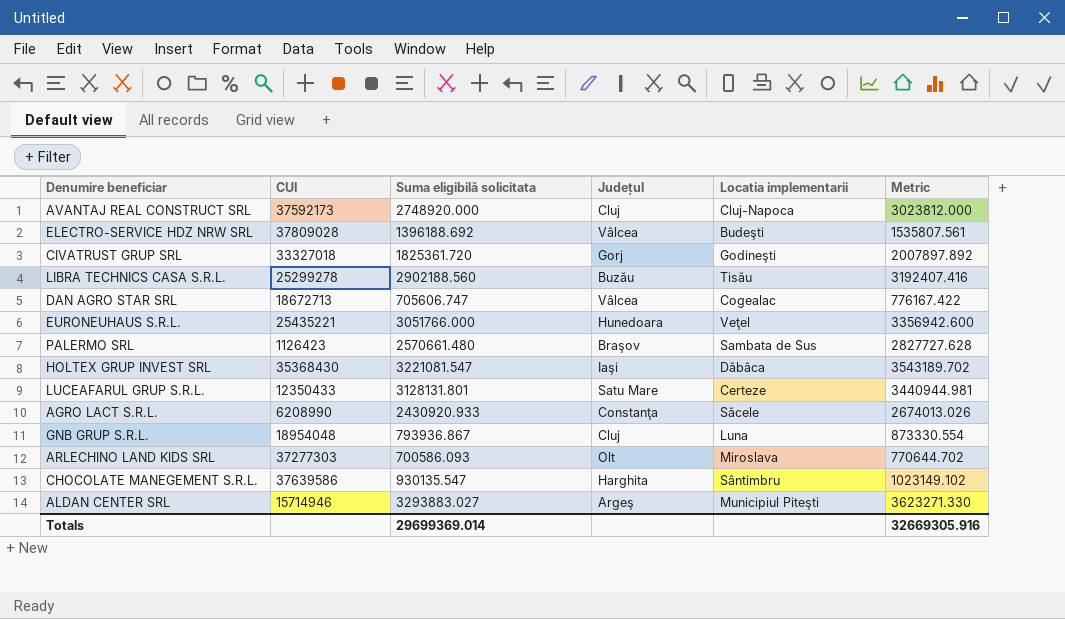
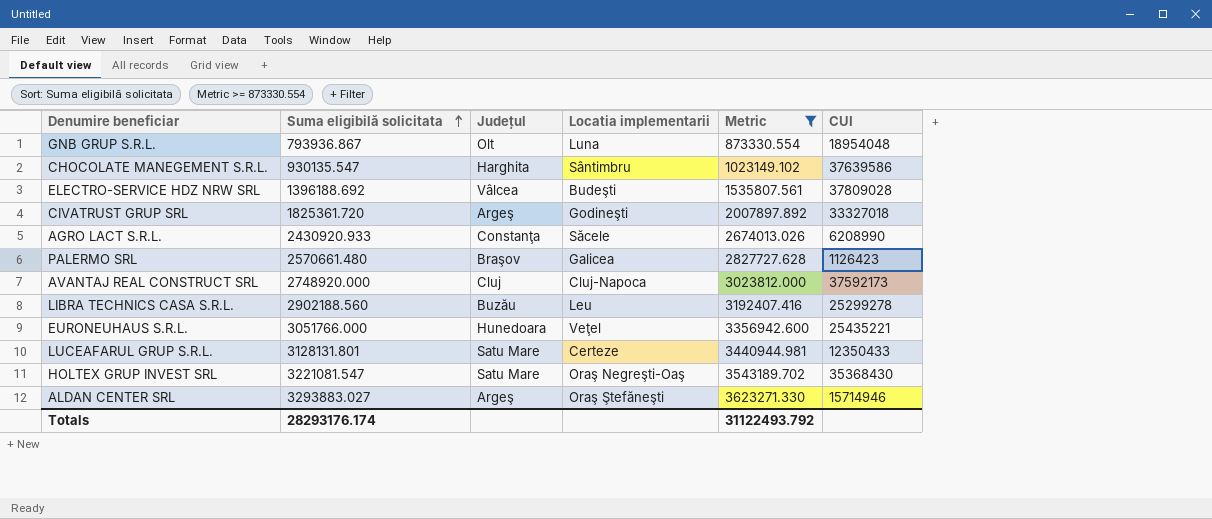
filter: none -> Metric >= 873330.554
row order: none -> Suma eligibilă solicitata ascending
column CUI | position: 2 -> 6
GNB GRUP S.R.L. | Județul: Cluj -> Olt
CIVATRUST GRUP SRL | Județul: Gorj -> Argeş
PALERMO SRL | Locatia implementarii: Sambata de Sus -> Galicea
LIBRA TECHNICS CASA S.R.L. | Locatia implementarii: Tisău -> Leu
HOLTEX GRUP INVEST SRL | Județul: Iaşi -> Satu Mare
HOLTEX GRUP INVEST SRL | Locatia implementarii: Dăbâca -> Oraş Negreşti-Oaş
ALDAN CENTER SRL | Locatia implementarii: Municipiul Piteşti -> Oraş Ştefăneşti
Totals | Suma eligibilă solicitata: 29699369.014 -> 28293176.174
Totals | Metric: 32669305.916 -> 31122493.792

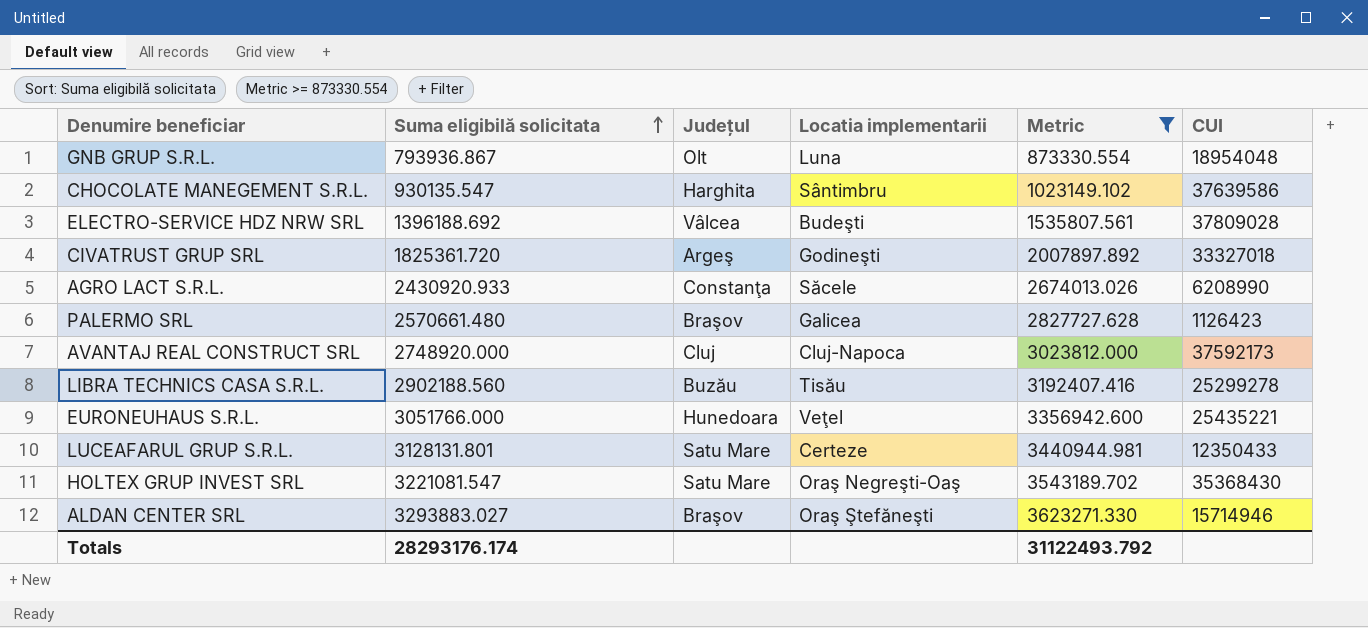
LIBRA TECHNICS CASA S.R.L. | Locatia implementarii: Leu -> Tisău
ALDAN CENTER SRL | Județul: Argeş -> Braşov

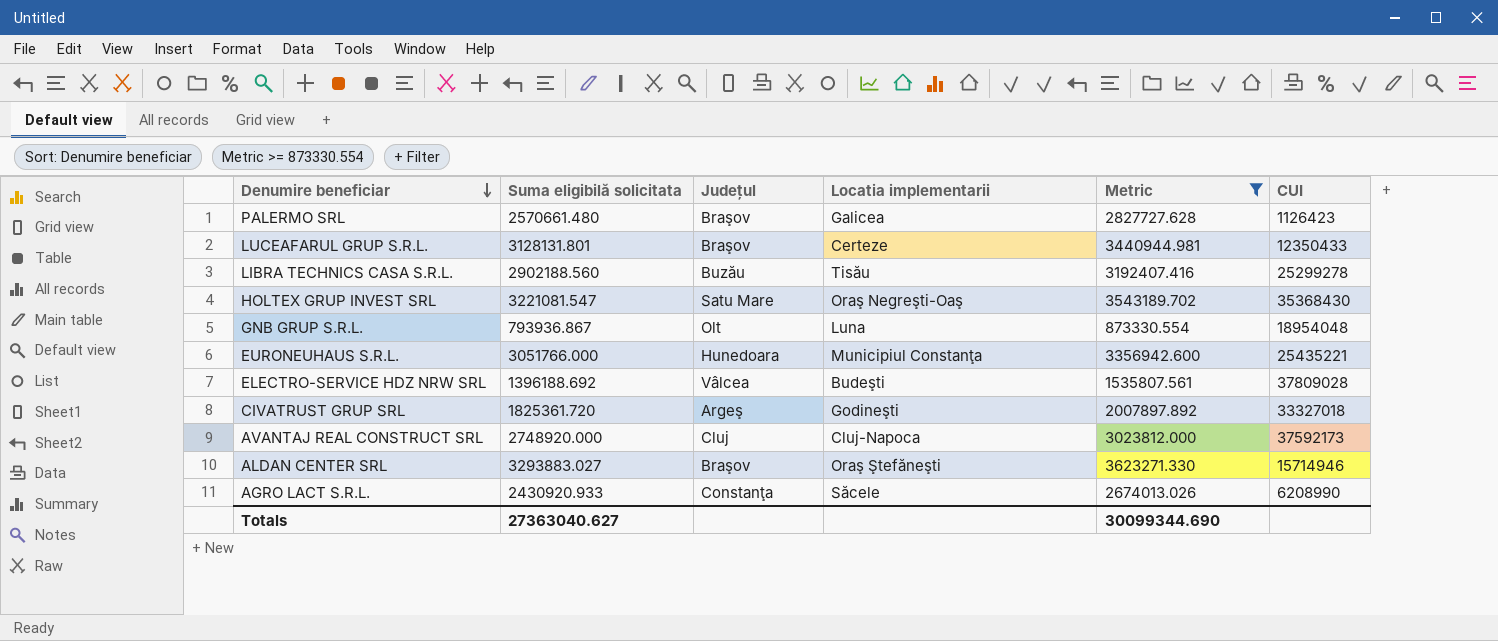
row order: Suma eligibilă solicitata ascending -> Denumire beneficiar descending
row CHOCOLATE MANEGEMENT S.R.L.: 930135.547 | Harghita | Sântimbru | 1023149.102 | 37639586 -> none
LUCEAFARUL GRUP S.R.L. | Județul: Satu Mare -> Braşov
EURONEUHAUS S.R.L. | Locatia implementarii: Veţel -> Municipiul Constanţa
Totals | Suma eligibilă solicitata: 28293176.174 -> 27363040.627
Totals | Metric: 31122493.792 -> 30099344.690

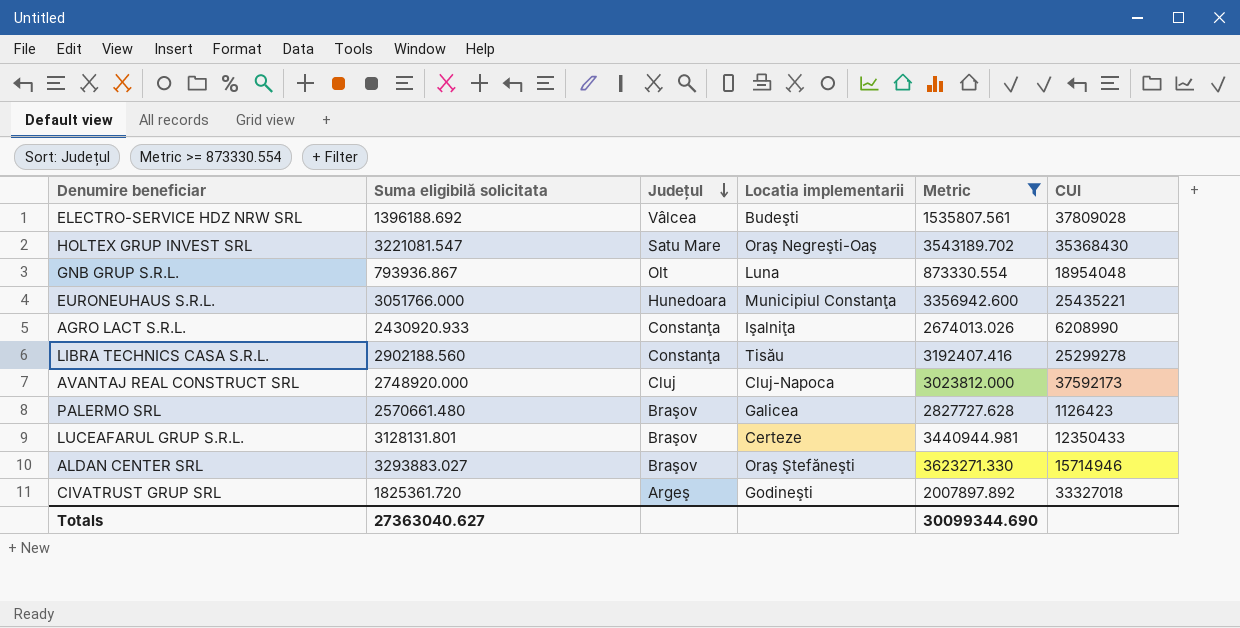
row order: Denumire beneficiar descending -> Județul descending
AGRO LACT S.R.L. | Locatia implementarii: Săcele -> Işalniţa
LIBRA TECHNICS CASA S.R.L. | Județul: Buzău -> Constanţa

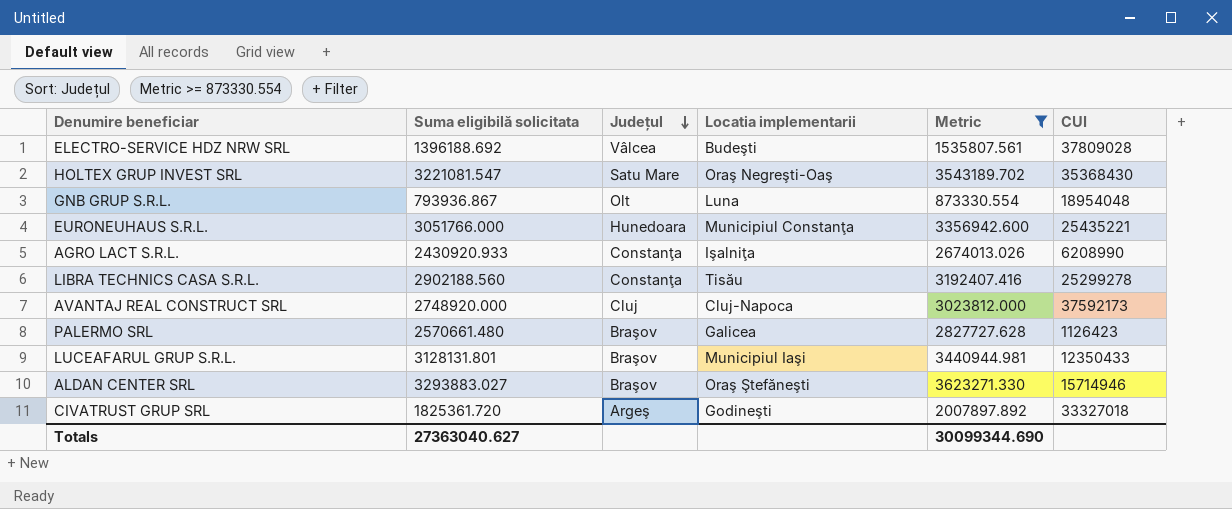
LUCEAFARUL GRUP S.R.L. | Locatia implementarii: Certeze -> Municipiul Iaşi

